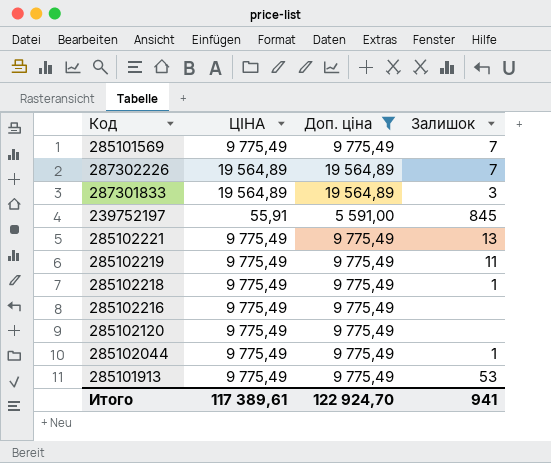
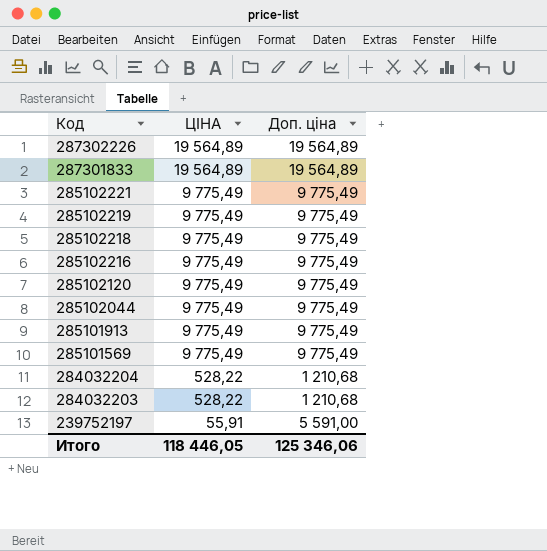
filter: Доп. ціна != 1 210,68 -> none
row order: none -> Код descending
column Залишок | position: 4 -> none
Итого | ЦІНА: 117 389,61 -> 118 446,05
Итого | Доп. ціна: 122 924,70 -> 125 346,06

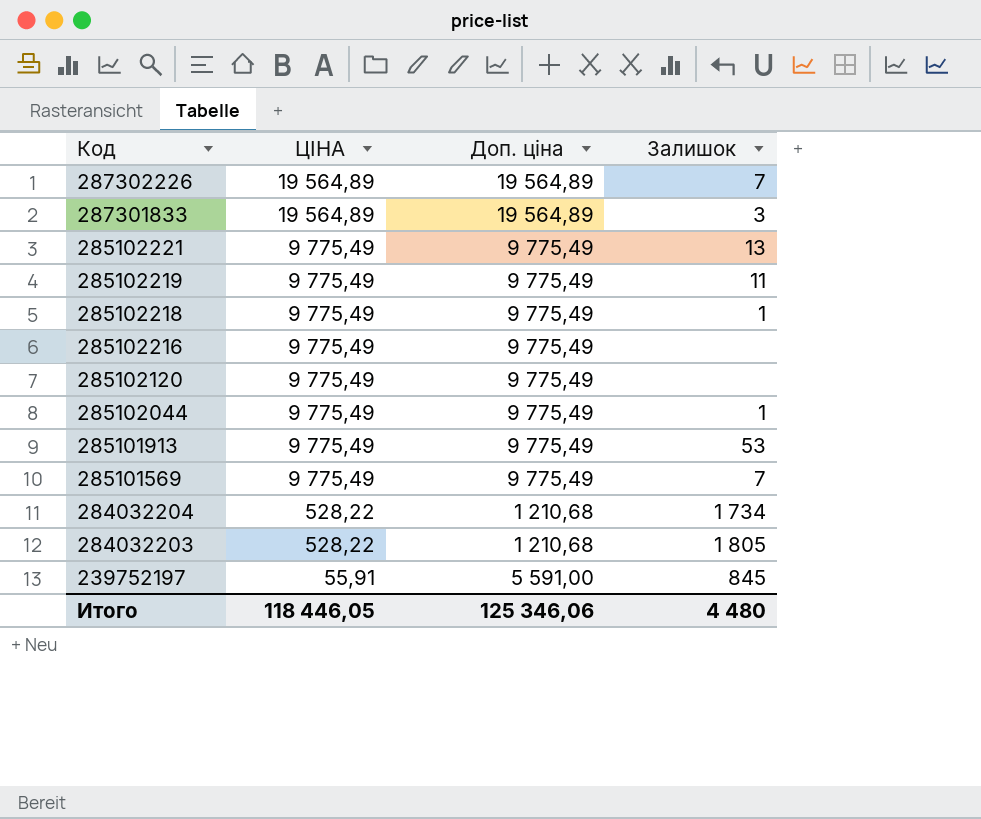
column Залишок | position: none -> 4

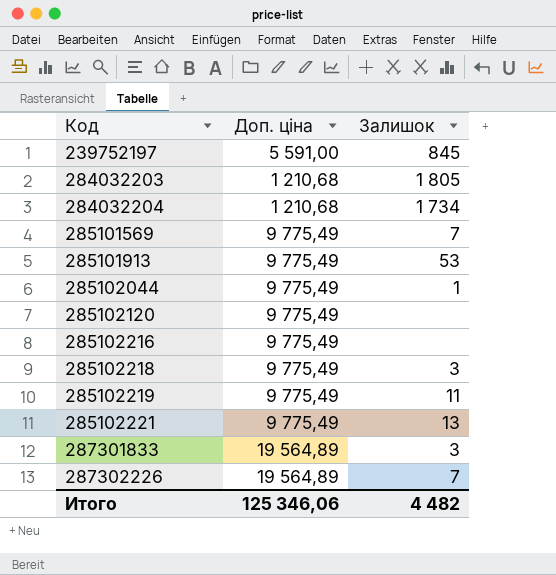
row order: Код descending -> Код ascending
column ЦІНА | position: 2 -> none
285102218 | Залишок: 1 -> 3
Итого | Залишок: 4 480 -> 4 482

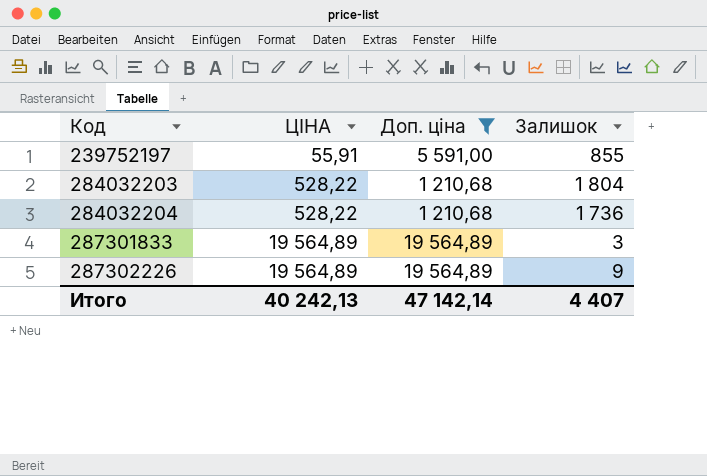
filter: none -> Доп. ціна != 9 775,49
column ЦІНА | position: none -> 2
239752197 | Залишок: 845 -> 855
284032203 | Залишок: 1 805 -> 1 804
284032204 | Залишок: 1 734 -> 1 736
287302226 | Залишок: 7 -> 9
Итого | Доп. ціна: 125 346,06 -> 47 142,14
Итого | Залишок: 4 482 -> 4 407

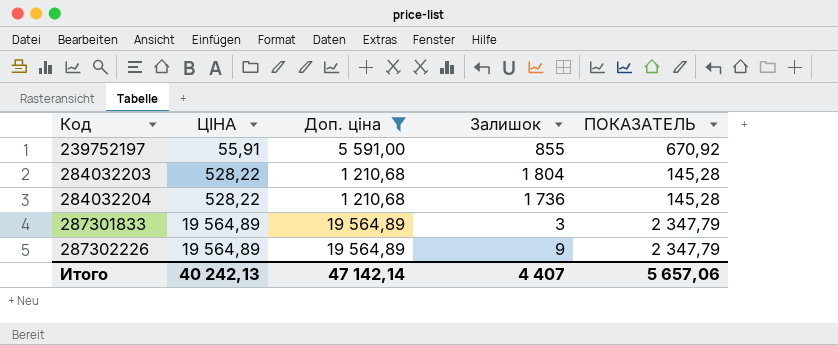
column ПОКАЗАТЕЛЬ | formula: none -> [Доп. ціна] * 0,12

